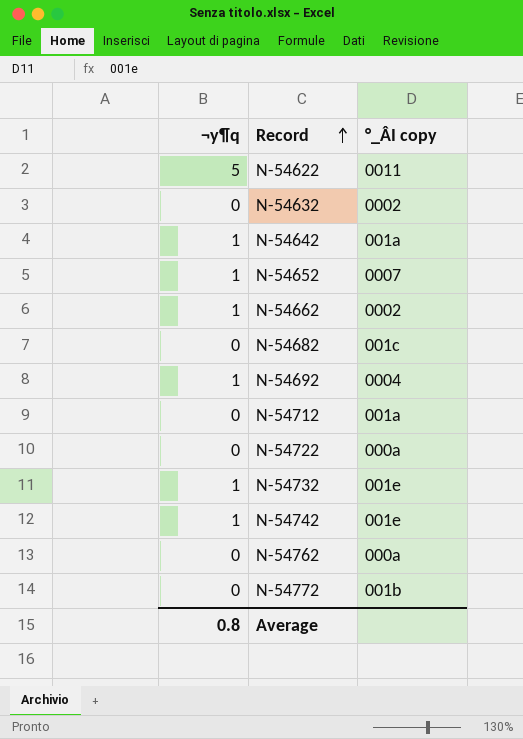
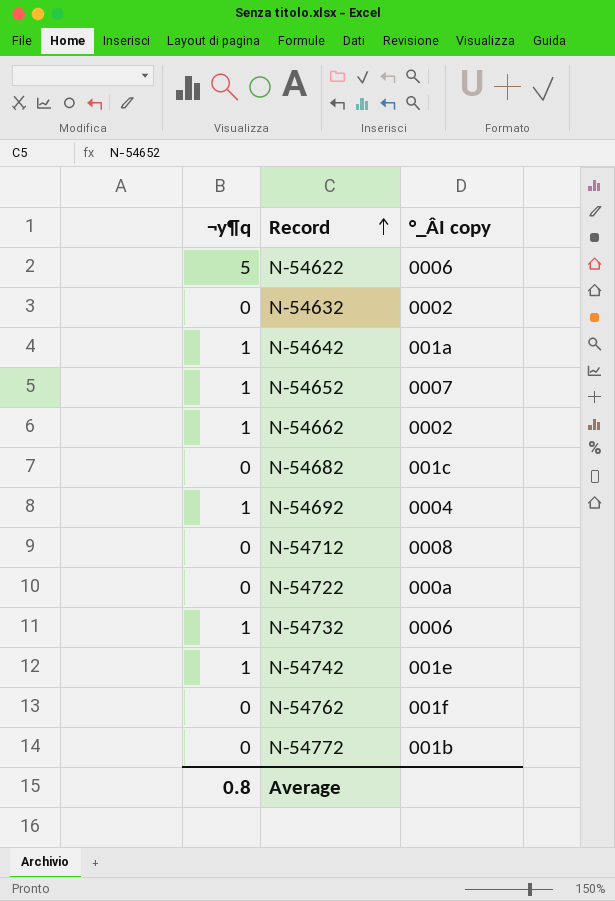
N-54622 | °_ÂI copy: 0011 -> 0006
N-54712 | °_ÂI copy: 001a -> 0008
N-54732 | °_ÂI copy: 001e -> 0006
N-54762 | °_ÂI copy: 000a -> 001f

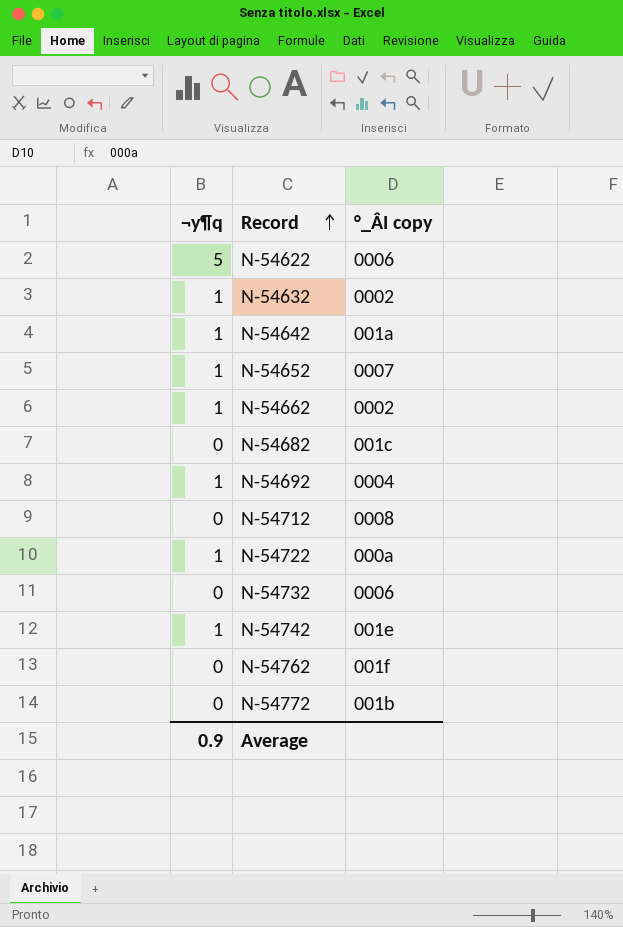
N-54632 | ¬y¶q: 0 -> 1
N-54722 | ¬y¶q: 0 -> 1
N-54732 | ¬y¶q: 1 -> 0
Average | ¬y¶q: 0.8 -> 0.9

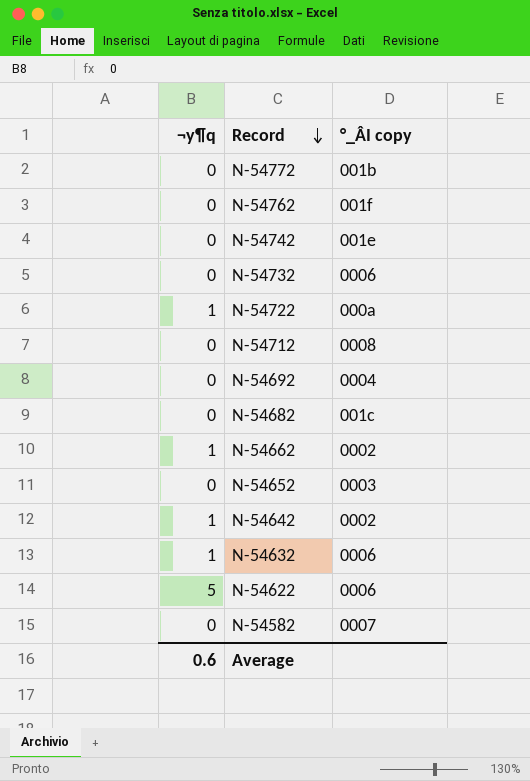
row order: Record ascending -> Record descending
N-54742 | ¬y¶q: 1 -> 0
N-54692 | ¬y¶q: 1 -> 0
N-54652 | ¬y¶q: 1 -> 0
N-54652 | °_ÂI copy: 0007 -> 0003
N-54642 | °_ÂI copy: 001a -> 0002
N-54632 | °_ÂI copy: 0002 -> 0006
row N-54582: none -> 0 | 0007
Average | ¬y¶q: 0.9 -> 0.6

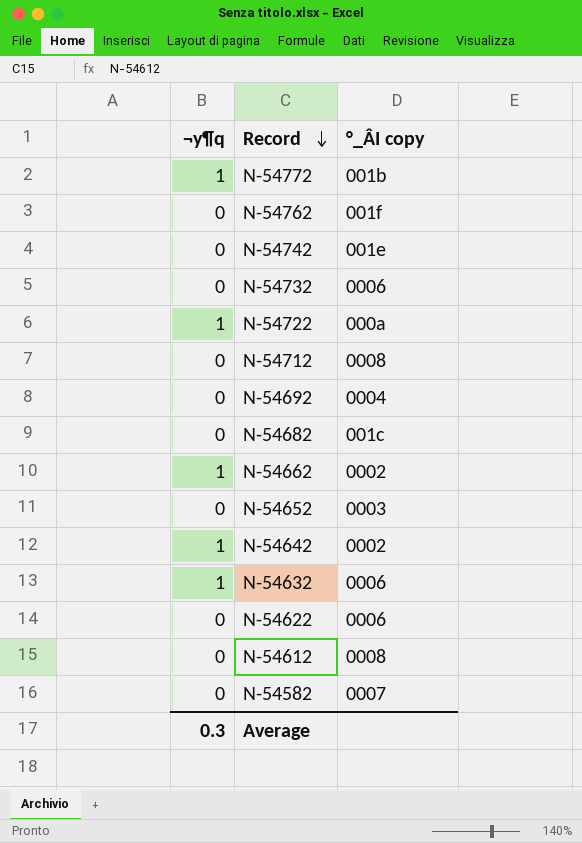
N-54772 | ¬y¶q: 0 -> 1
N-54622 | ¬y¶q: 5 -> 0
row N-54612: none -> 0 | 0008
Average | ¬y¶q: 0.6 -> 0.3

